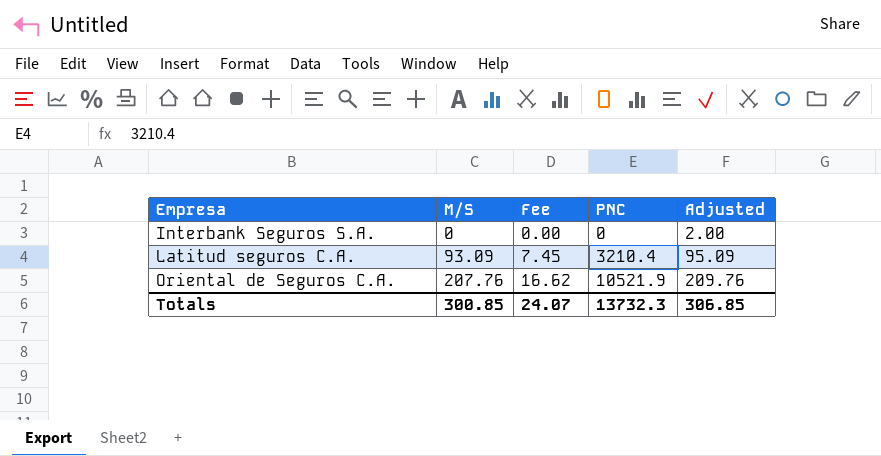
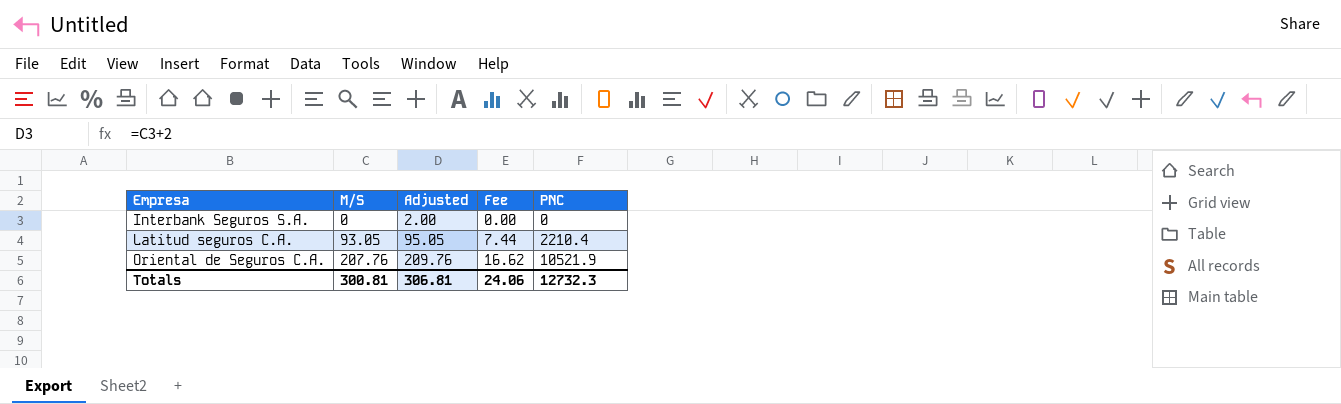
column Adjusted | position: 5 -> 3
Latitud seguros C.A. | M/S: 93.09 -> 93.05
Latitud seguros C.A. | Adjusted: 95.09 -> 95.05
Latitud seguros C.A. | Fee: 7.45 -> 7.44
Latitud seguros C.A. | PNC: 3210.4 -> 2210.4
Totals | M/S: 300.85 -> 300.81
Totals | Adjusted: 306.85 -> 306.81
Totals | Fee: 24.07 -> 24.06
Totals | PNC: 13732.3 -> 12732.3

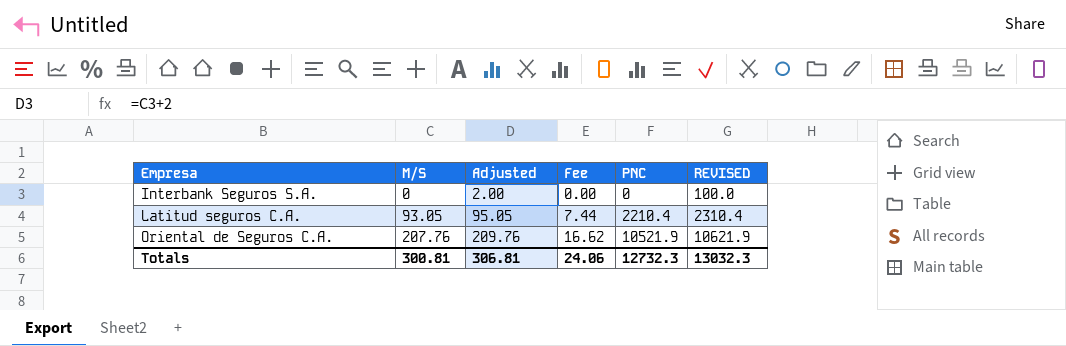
column REVISED | formula: none -> [PNC] + 100

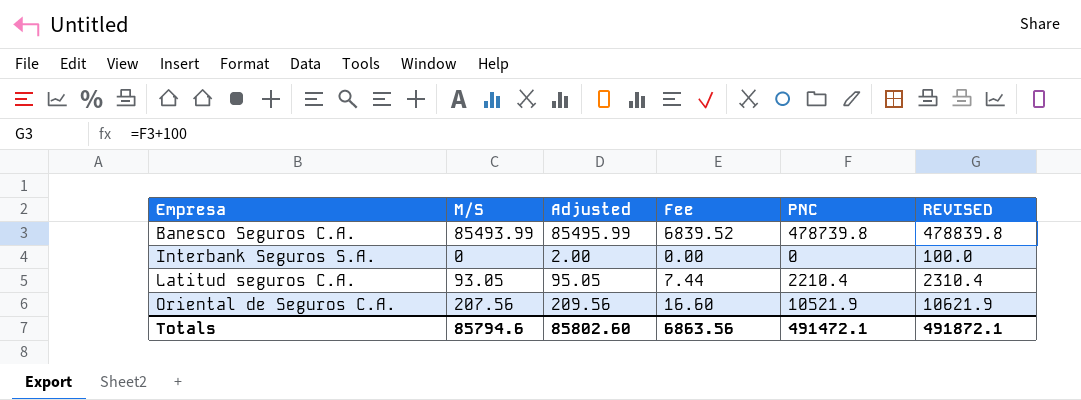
row Banesco Seguros C.A.: none -> 85493.99 | 85495.99 | 6839.52 | 478739.8 | 478839.8
Oriental de Seguros C.A. | M/S: 207.76 -> 207.56
Oriental de Seguros C.A. | Adjusted: 209.76 -> 209.56
Oriental de Seguros C.A. | Fee: 16.62 -> 16.60
Totals | M/S: 300.81 -> 85794.6
Totals | Adjusted: 306.81 -> 85802.60
Totals | Fee: 24.06 -> 6863.56
Totals | PNC: 12732.3 -> 491472.1
Totals | REVISED: 13032.3 -> 491872.1

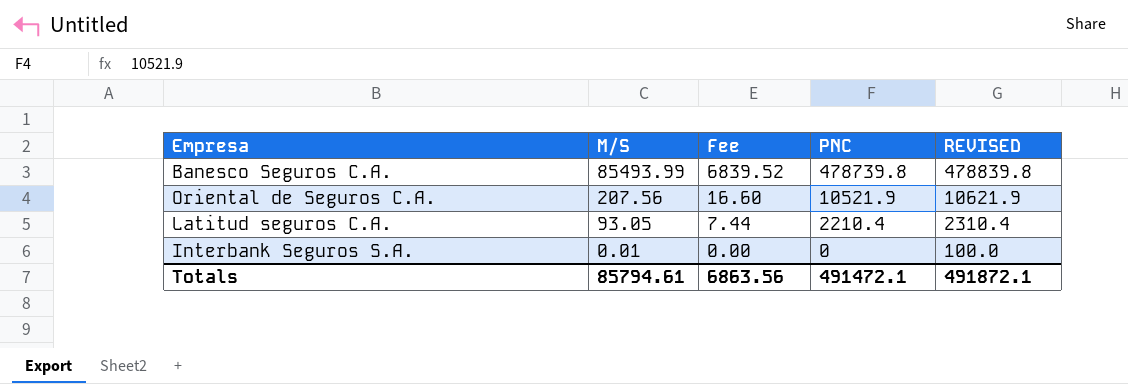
row order: Empresa ascending -> M/S descending
column Adjusted | formula: [M/S] + 2 -> none
Interbank Seguros S.A. | M/S: 0 -> 0.01
Totals | M/S: 85794.6 -> 85794.61

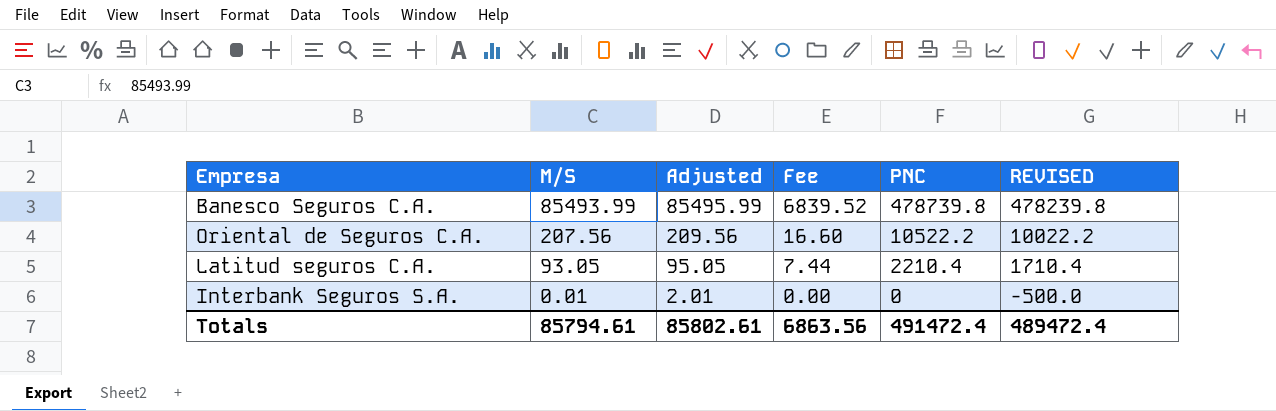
column Adjusted | formula: none -> [M/S] + 2
column REVISED | formula: [PNC] + 100 -> [PNC] - 500
Oriental de Seguros C.A. | PNC: 10521.9 -> 10522.2
Totals | PNC: 491472.1 -> 491472.4
Totals | REVISED: 491872.1 -> 489472.4

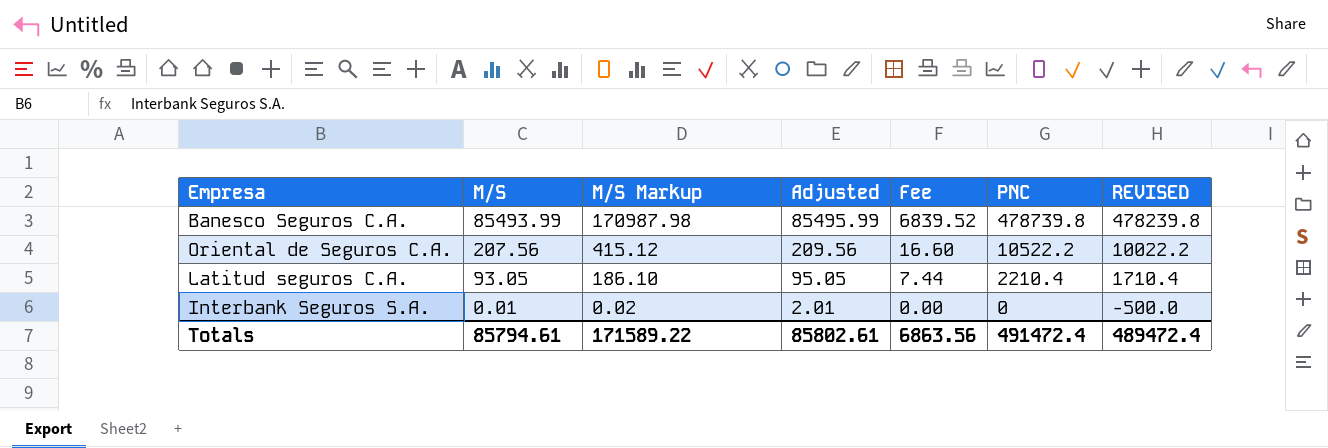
column M/S Markup | formula: none -> [M/S] * 2

